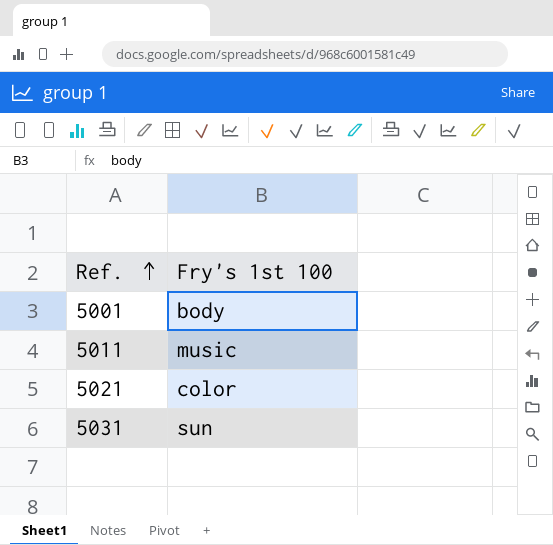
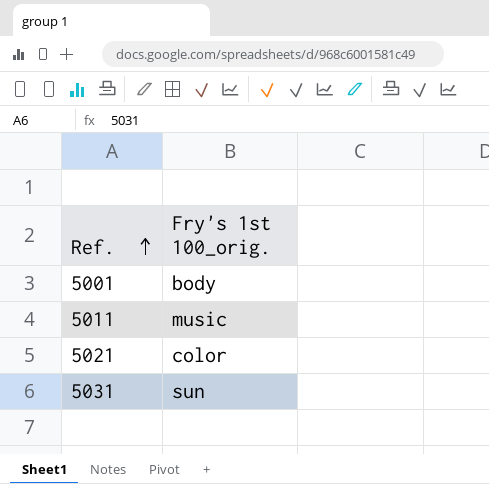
column name: Fry's 1st 100 -> Fry's 1st 100_orig.

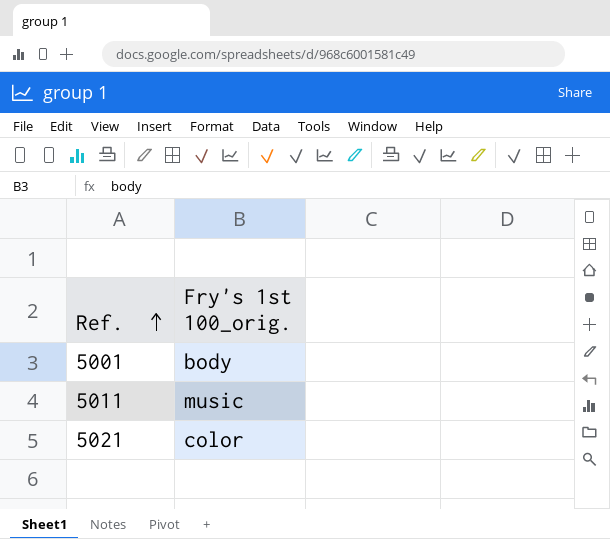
row 5031: sun -> none

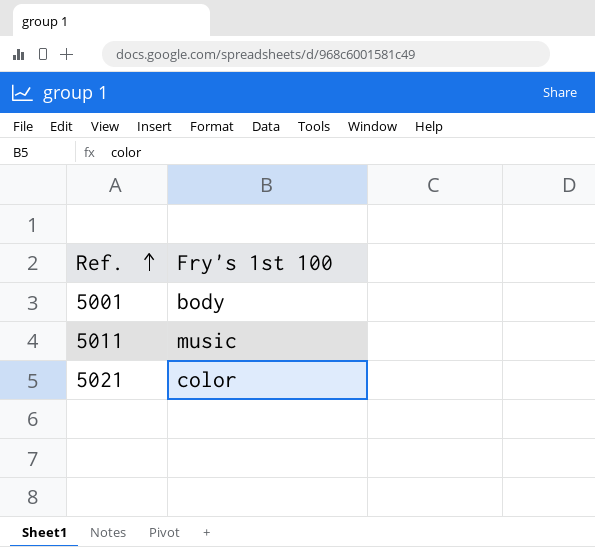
column name: Fry's 1st 100_orig. -> Fry's 1st 100

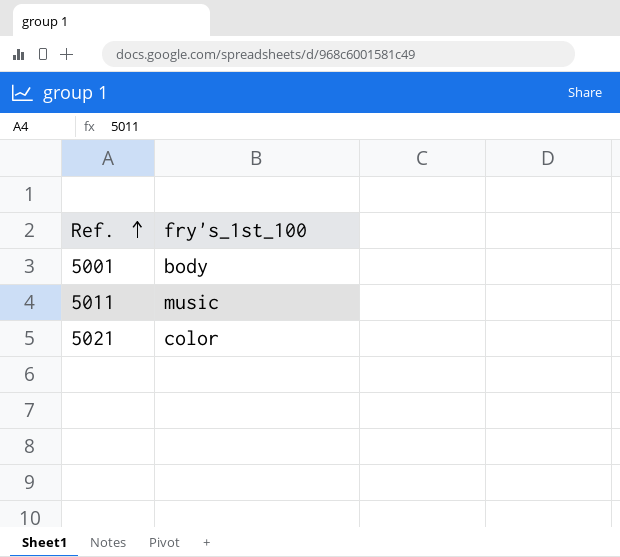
column name: Fry's 1st 100 -> fry's_1st_100

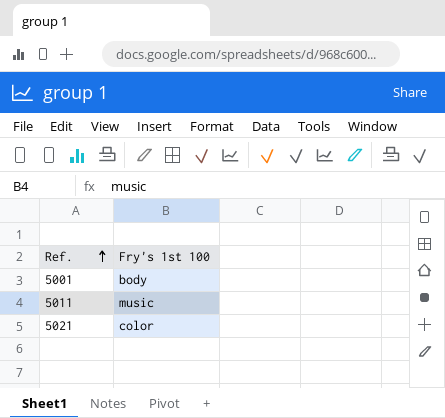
column name: fry's_1st_100 -> Fry's 1st 100

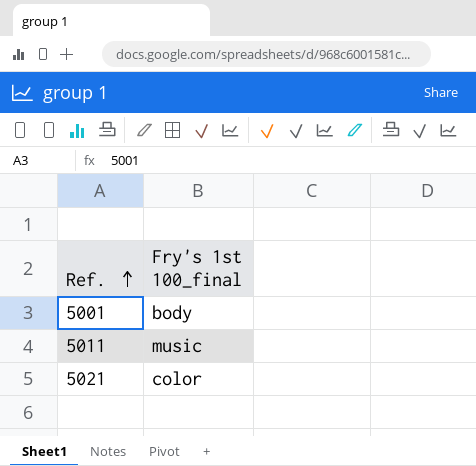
column name: Fry's 1st 100 -> Fry's 1st 100_final

